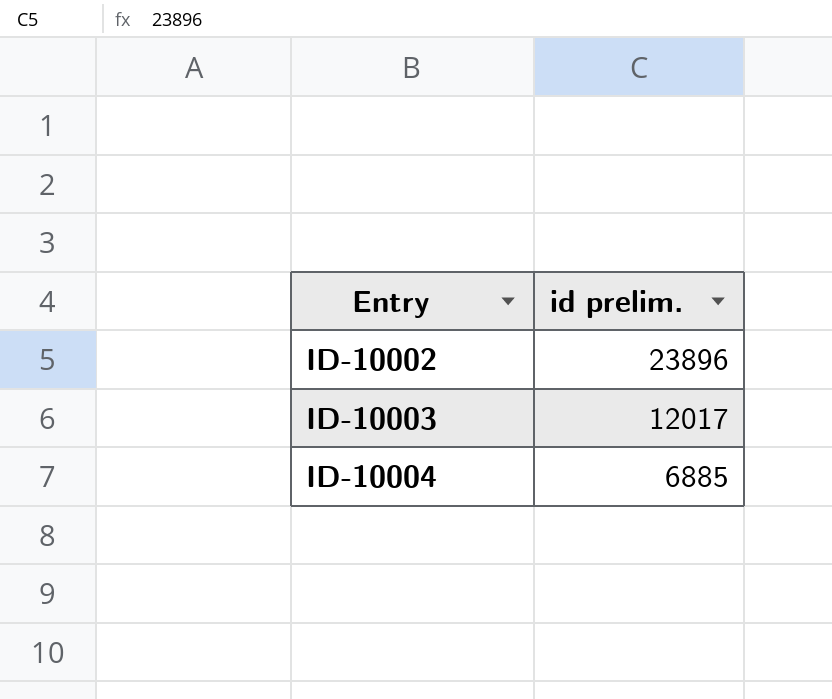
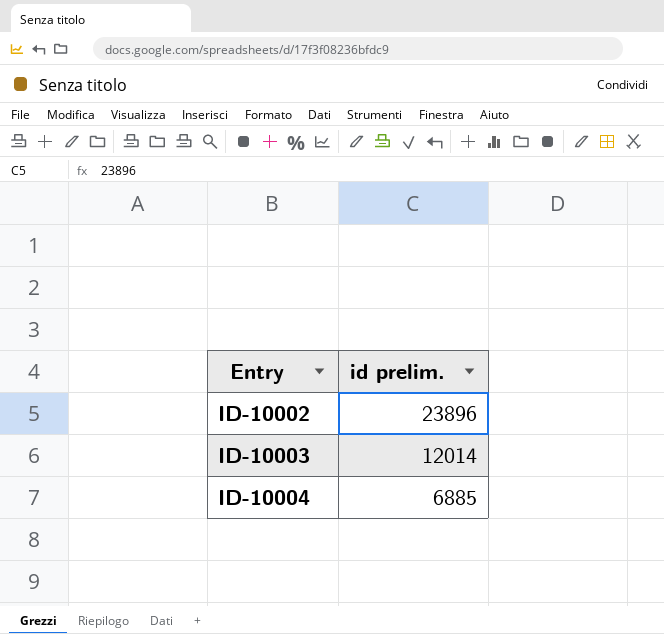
ID-10003 | id prelim.: 12017 -> 12014

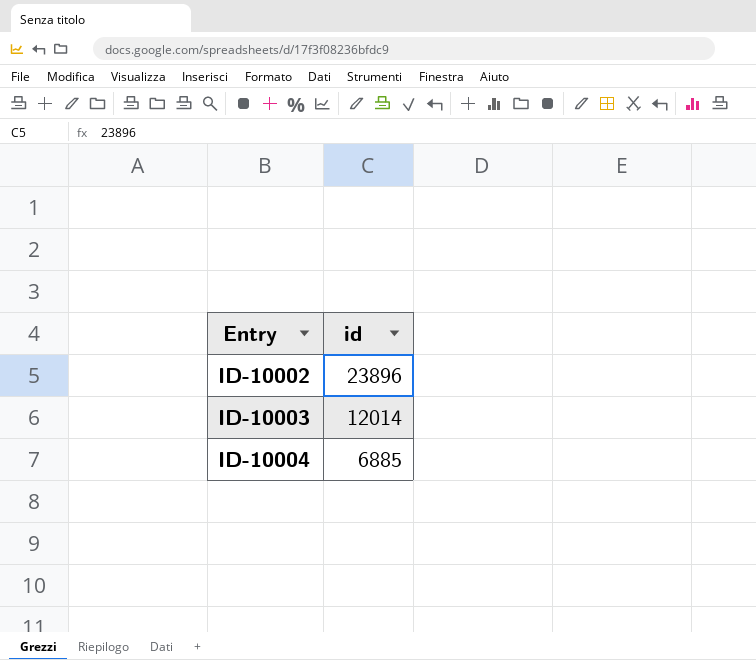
column name: id prelim. -> id

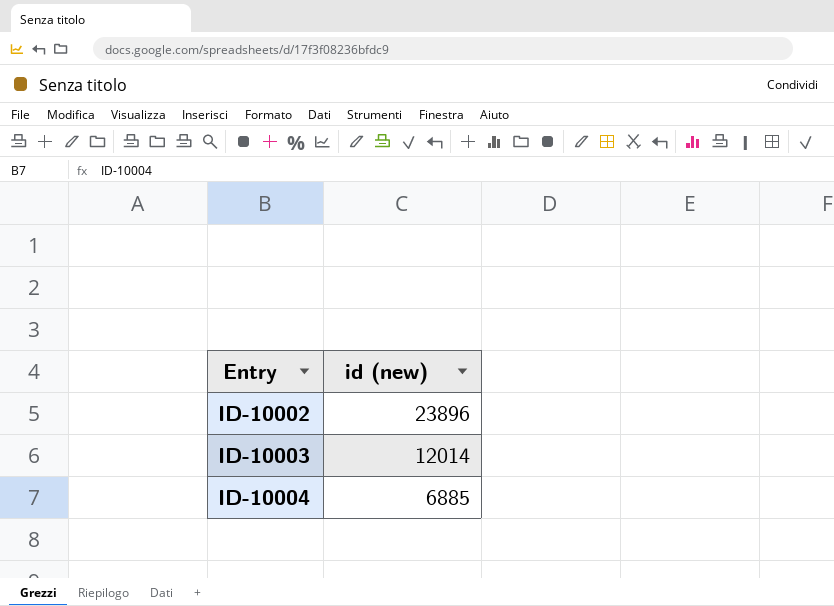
column name: id -> id (new)

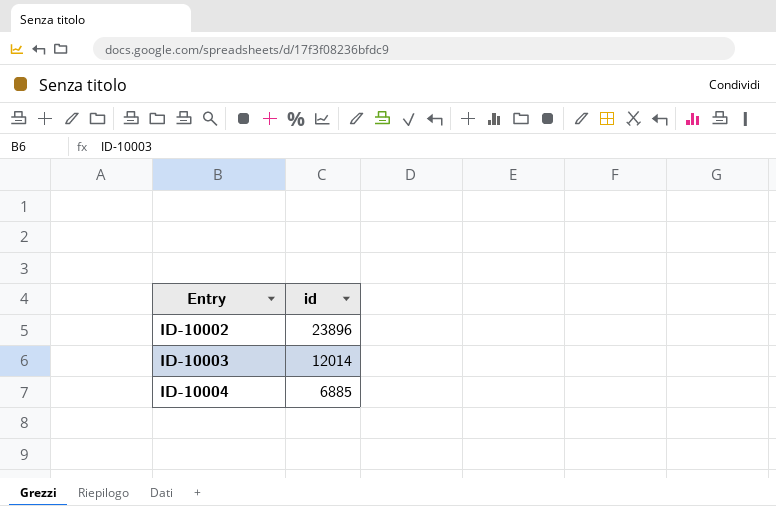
column name: id (new) -> id

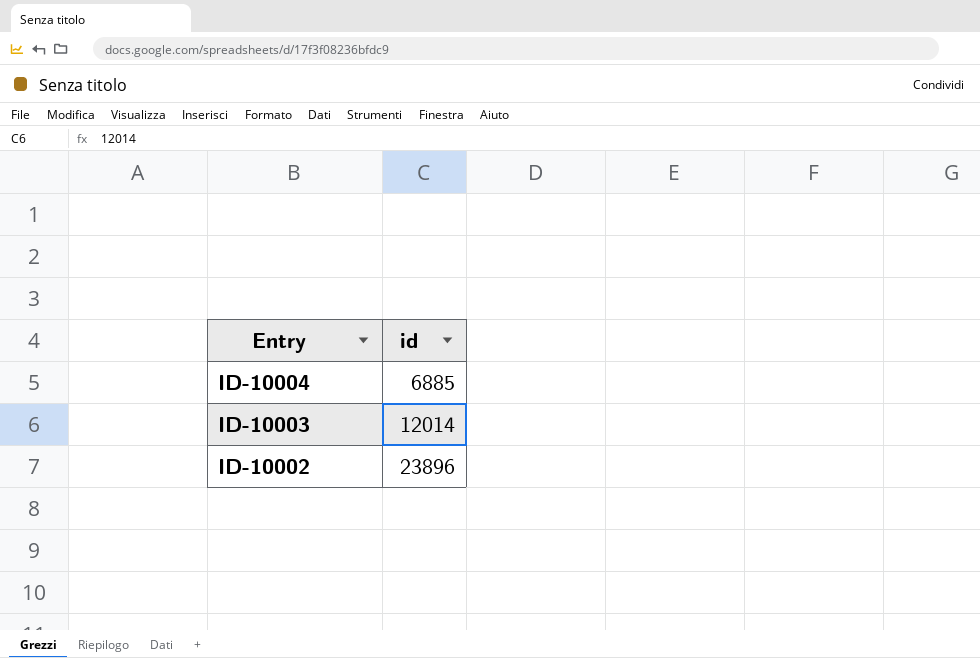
row order: Entry ascending -> Entry descending

